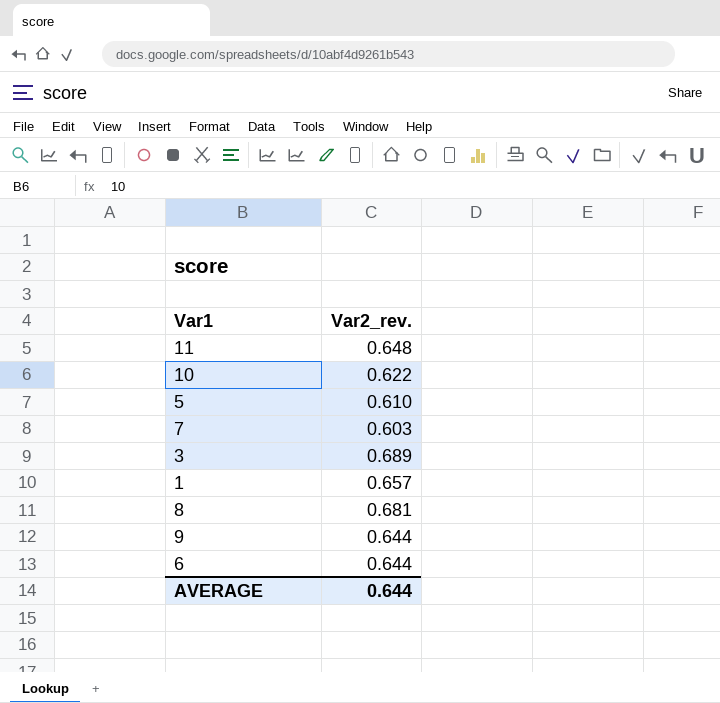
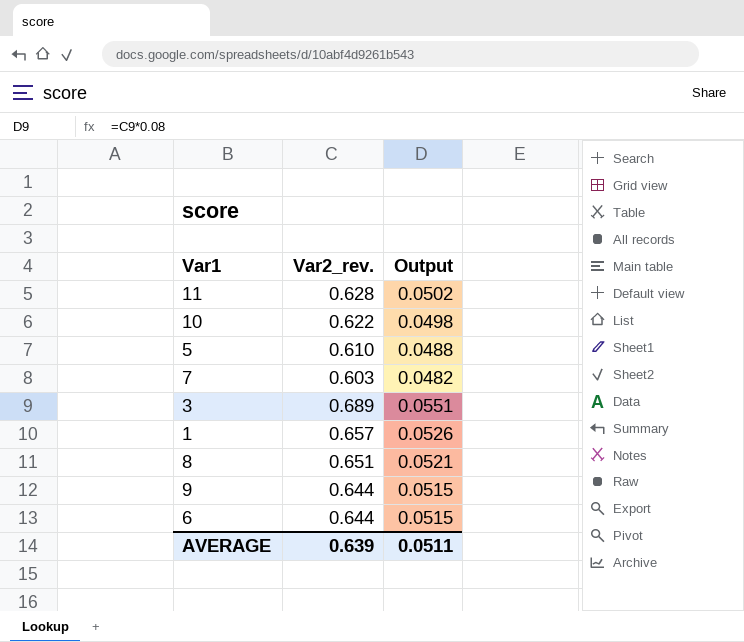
column Output | formula: none -> [Var2_rev.] * 0.08
11 | Var2_rev.: 0.648 -> 0.628
8 | Var2_rev.: 0.681 -> 0.651
AVERAGE | Var2_rev.: 0.644 -> 0.639

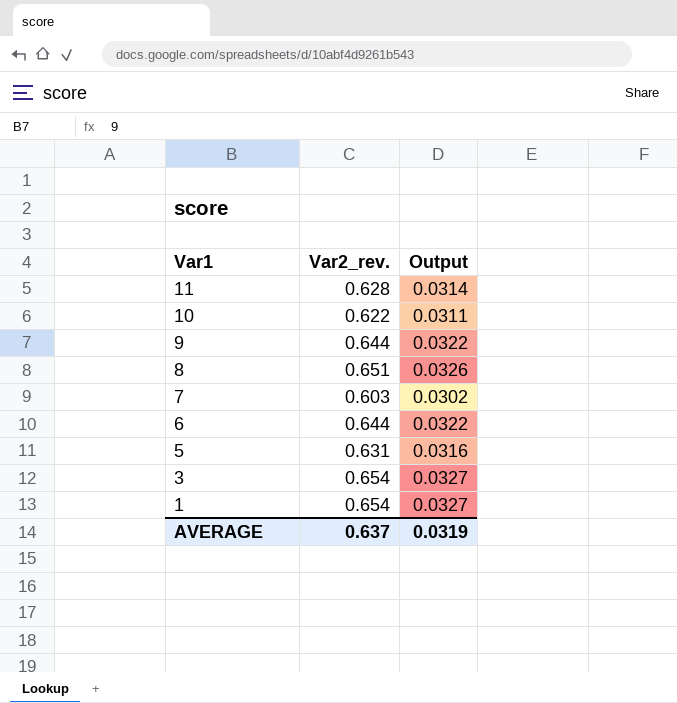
row order: none -> Var1 descending
column Output | formula: [Var2_rev.] * 0.08 -> [Var2_rev.] * 0.05
5 | Var2_rev.: 0.610 -> 0.631
3 | Var2_rev.: 0.689 -> 0.654
1 | Var2_rev.: 0.657 -> 0.654
AVERAGE | Var2_rev.: 0.639 -> 0.637
AVERAGE | Output: 0.0511 -> 0.0319

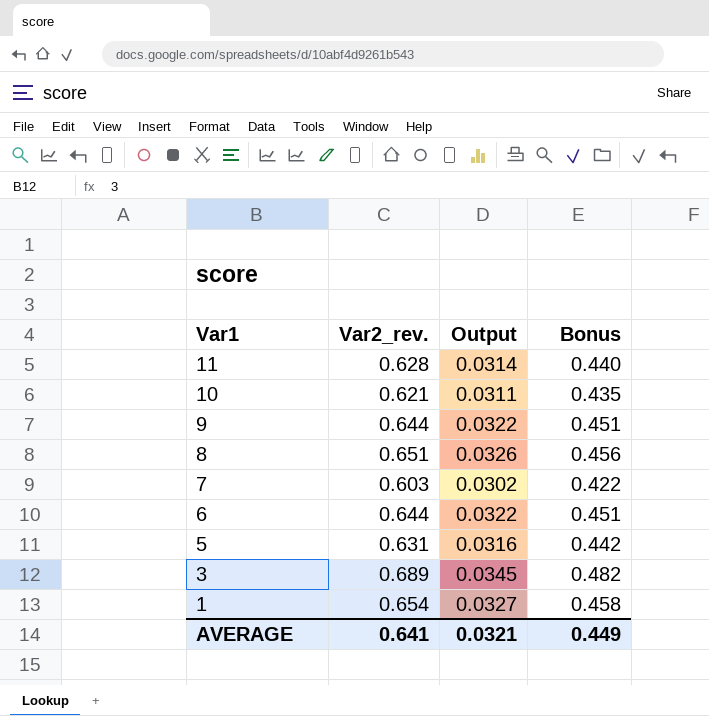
column Bonus | formula: none -> [Var2_rev.] * 0.7
10 | Var2_rev.: 0.622 -> 0.621
3 | Var2_rev.: 0.654 -> 0.689
3 | Output: 0.0327 -> 0.0345
AVERAGE | Var2_rev.: 0.637 -> 0.641
AVERAGE | Output: 0.0319 -> 0.0321

